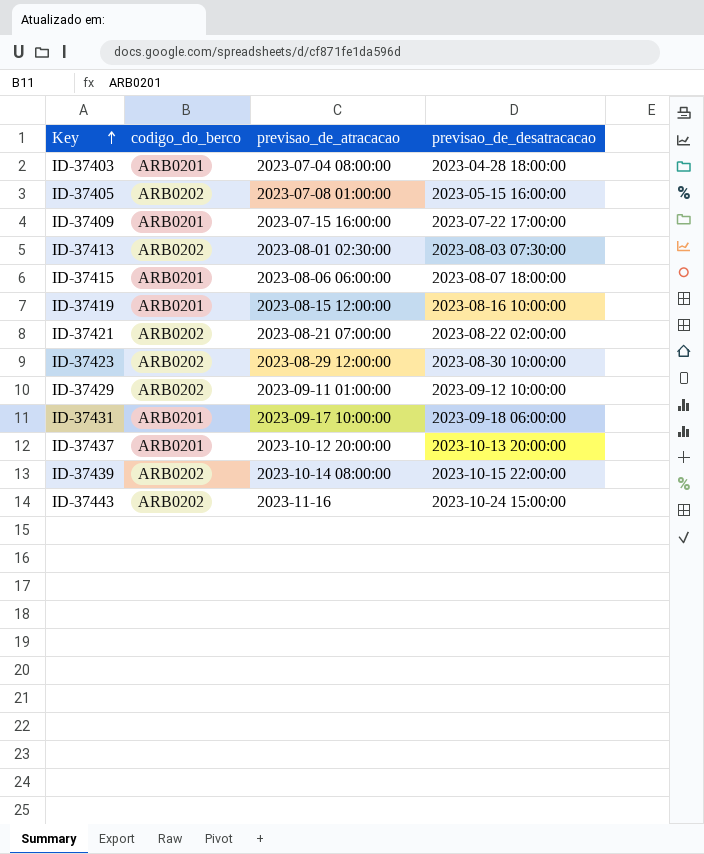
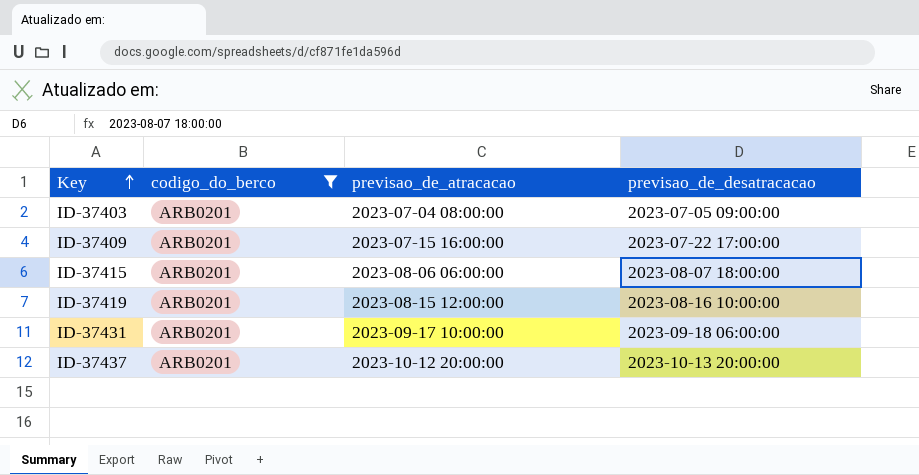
filter: none -> codigo_do_berco = ARB0201
ID-37403 | previsao_de_desatracacao: 2023-04-28 18:00:00 -> 2023-07-05 09:00:00

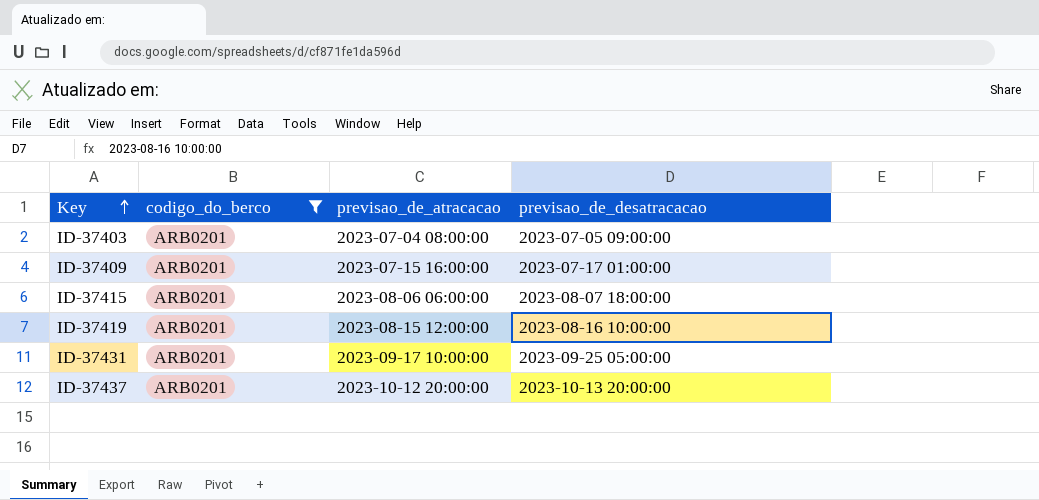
ID-37409 | previsao_de_desatracacao: 2023-07-22 17:00:00 -> 2023-07-17 01:00:00
ID-37431 | previsao_de_desatracacao: 2023-09-18 06:00:00 -> 2023-09-25 05:00:00

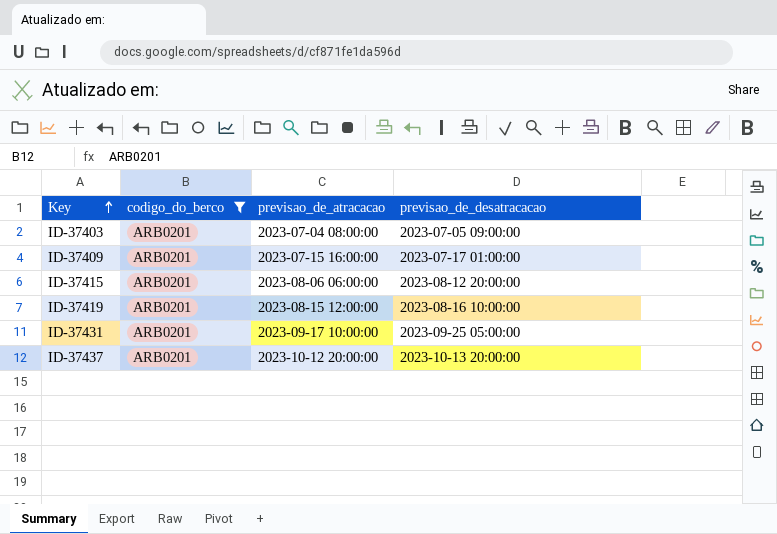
ID-37415 | previsao_de_desatracacao: 2023-08-07 18:00:00 -> 2023-08-12 20:00:00

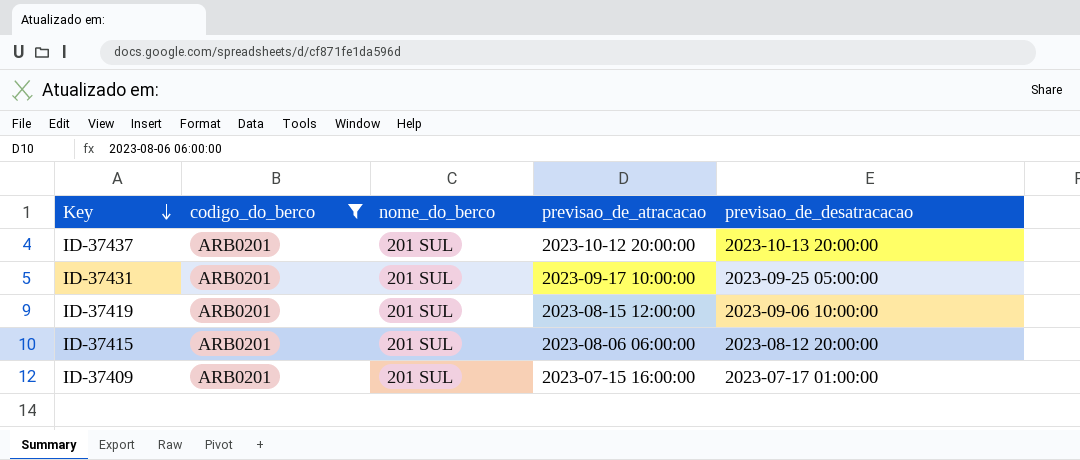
row order: Key ascending -> Key descending
column nome_do_berco | position: none -> 3
row ID-37403: ARB0201 | 2023-07-04 08:00:00 | 2023-07-05 09:00:00 -> none
ID-37419 | previsao_de_desatracacao: 2023-08-16 10:00:00 -> 2023-09-06 10:00:00

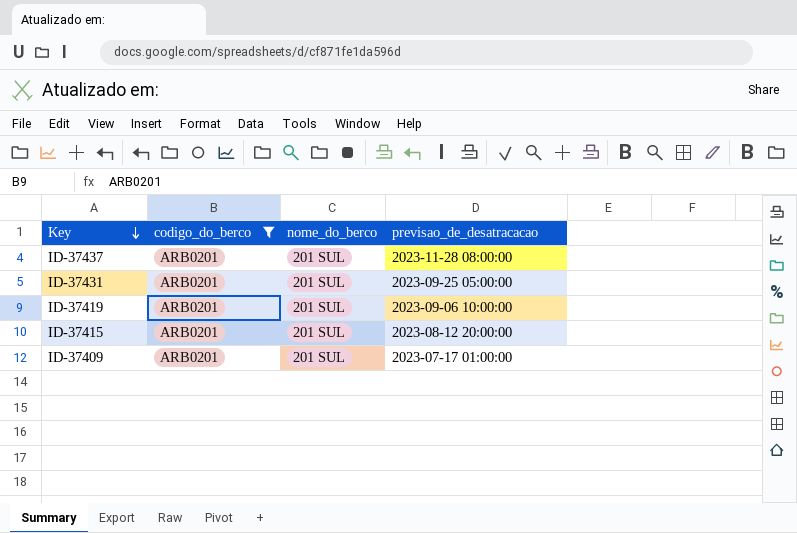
column previsao_de_atracacao | position: 4 -> none
ID-37437 | previsao_de_desatracacao: 2023-10-13 20:00:00 -> 2023-11-28 08:00:00

